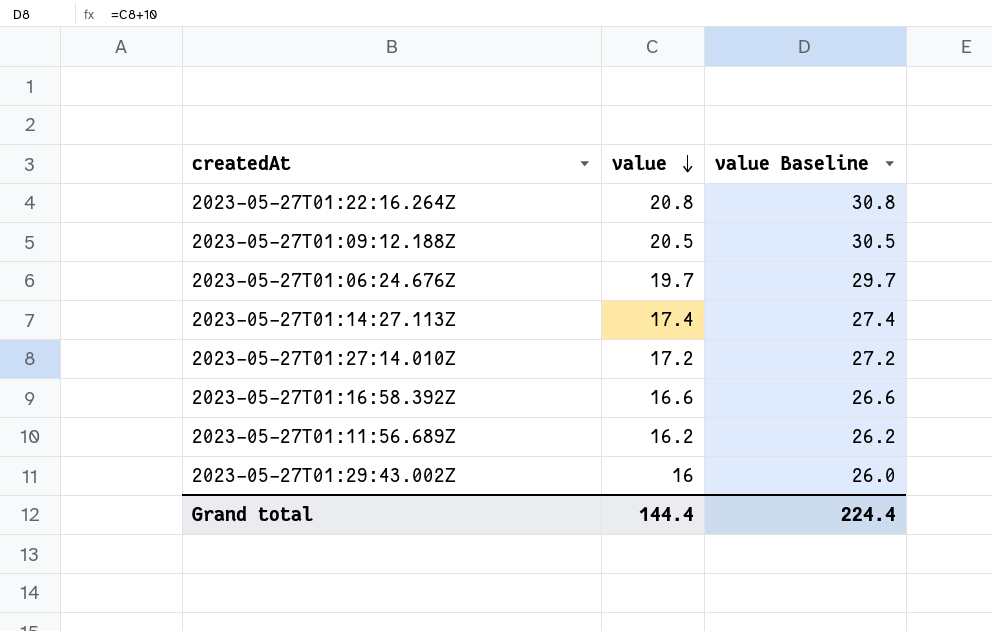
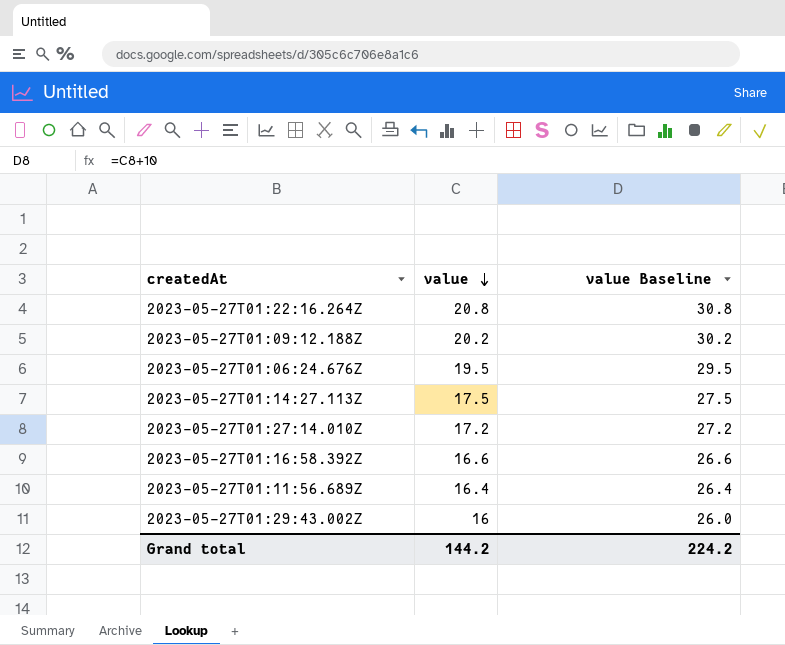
2023-05-27T01:09:12.188Z | value: 20.5 -> 20.2
2023-05-27T01:09:12.188Z | value Baseline: 30.5 -> 30.2
2023-05-27T01:06:24.676Z | value: 19.7 -> 19.5
2023-05-27T01:06:24.676Z | value Baseline: 29.7 -> 29.5
2023-05-27T01:14:27.113Z | value: 17.4 -> 17.5
2023-05-27T01:14:27.113Z | value Baseline: 27.4 -> 27.5
2023-05-27T01:11:56.689Z | value: 16.2 -> 16.4
2023-05-27T01:11:56.689Z | value Baseline: 26.2 -> 26.4
Grand total | value: 144.4 -> 144.2
Grand total | value Baseline: 224.4 -> 224.2

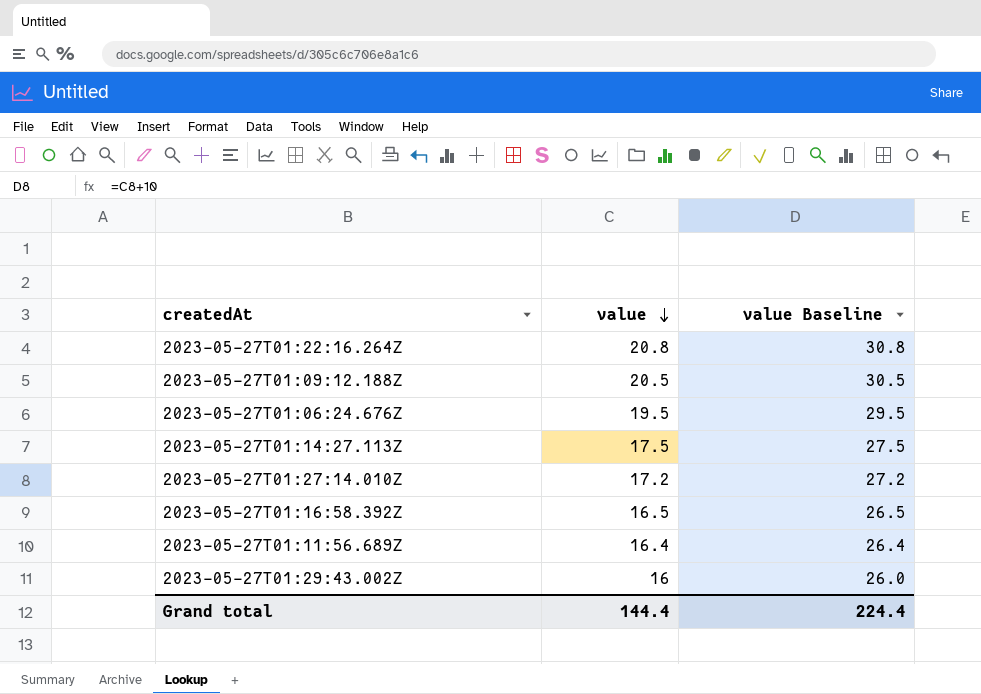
2023-05-27T01:09:12.188Z | value: 20.2 -> 20.5
2023-05-27T01:09:12.188Z | value Baseline: 30.2 -> 30.5
2023-05-27T01:16:58.392Z | value: 16.6 -> 16.5
2023-05-27T01:16:58.392Z | value Baseline: 26.6 -> 26.5
Grand total | value: 144.2 -> 144.4
Grand total | value Baseline: 224.2 -> 224.4

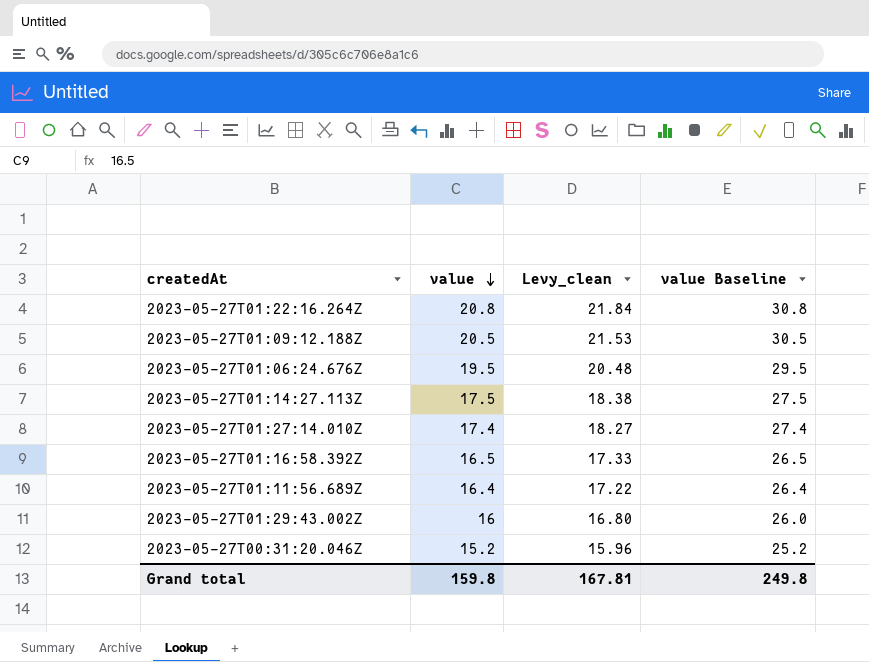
column Levy_clean | formula: none -> [value] * 1.05
2023-05-27T01:27:14.010Z | value: 17.2 -> 17.4
2023-05-27T01:27:14.010Z | value Baseline: 27.2 -> 27.4
row 2023-05-27T00:31:20.046Z: none -> 15.2 | 15.96 | 25.2
Grand total | value: 144.4 -> 159.8
Grand total | value Baseline: 224.4 -> 249.8

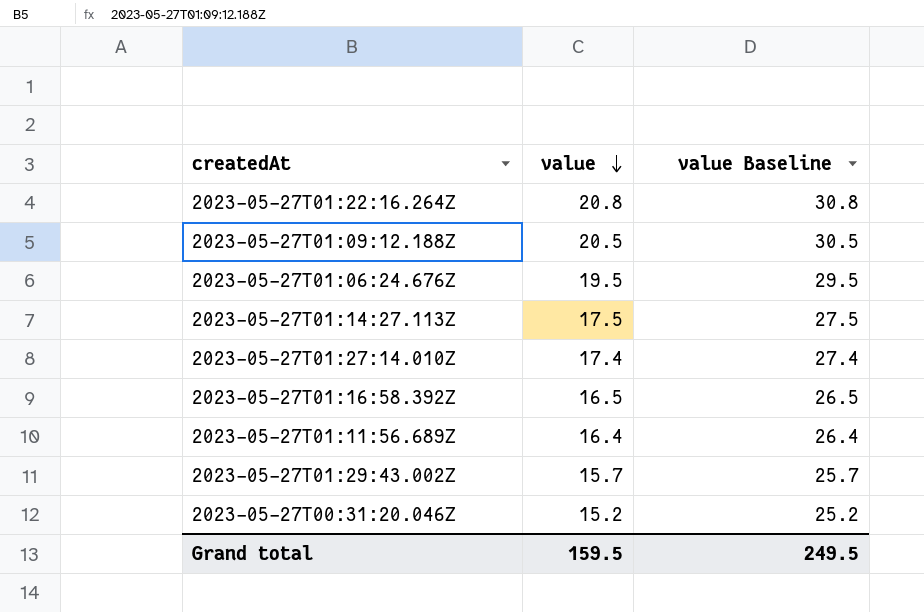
column Levy_clean | formula: [value] * 1.05 -> none
2023-05-27T01:29:43.002Z | value: 16 -> 15.7
2023-05-27T01:29:43.002Z | value Baseline: 26.0 -> 25.7
Grand total | value: 159.8 -> 159.5
Grand total | value Baseline: 249.8 -> 249.5

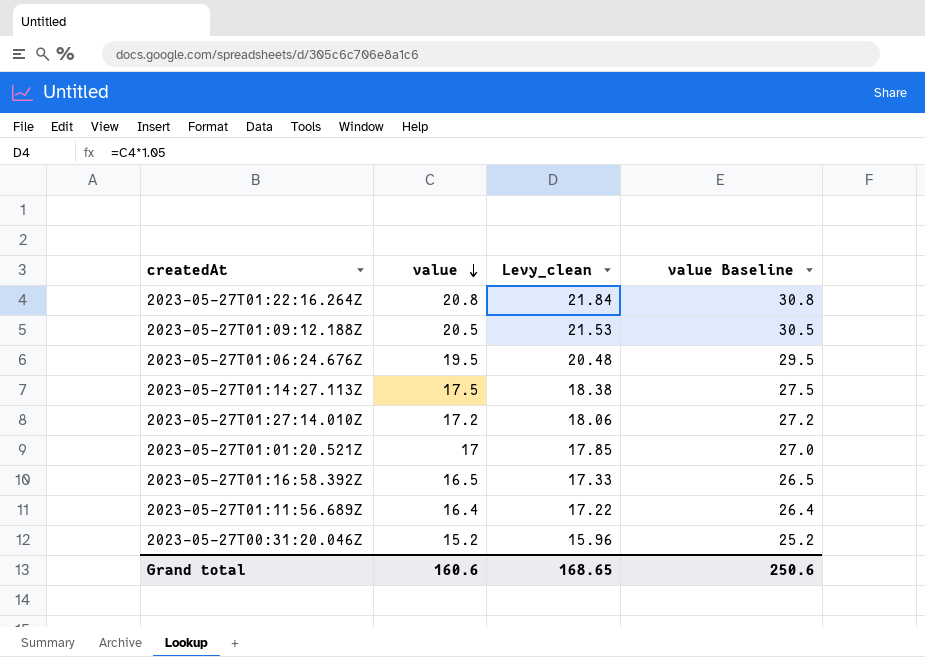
column Levy_clean | formula: none -> [value] * 1.05
row 2023-05-27T01:29:43.002Z: 15.7 | 25.7 -> none
2023-05-27T01:27:14.010Z | value: 17.4 -> 17.2
2023-05-27T01:27:14.010Z | value Baseline: 27.4 -> 27.2
row 2023-05-27T01:01:20.521Z: none -> 17 | 17.85 | 27.0
Grand total | value: 159.5 -> 160.6
Grand total | value Baseline: 249.5 -> 250.6

